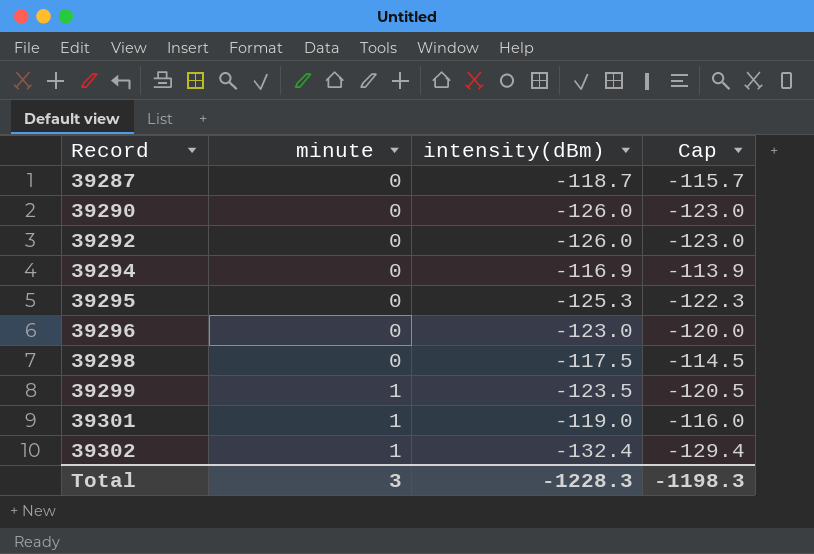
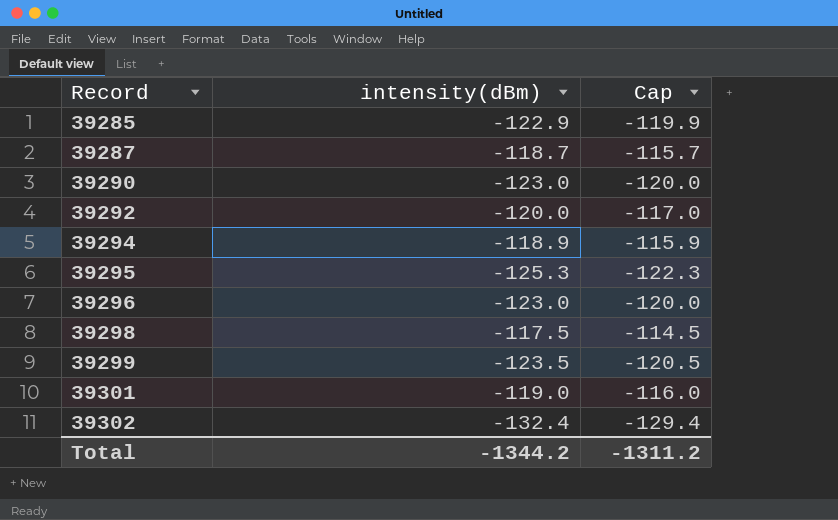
column minute | position: 2 -> none
row 39285: none -> -122.9 | -119.9
39290 | intensity(dBm): -126.0 -> -123.0
39290 | Cap: -123.0 -> -120.0
39292 | intensity(dBm): -126.0 -> -120.0
39292 | Cap: -123.0 -> -117.0
39294 | intensity(dBm): -116.9 -> -118.9
39294 | Cap: -113.9 -> -115.9
Total | intensity(dBm): -1228.3 -> -1344.2
Total | Cap: -1198.3 -> -1311.2

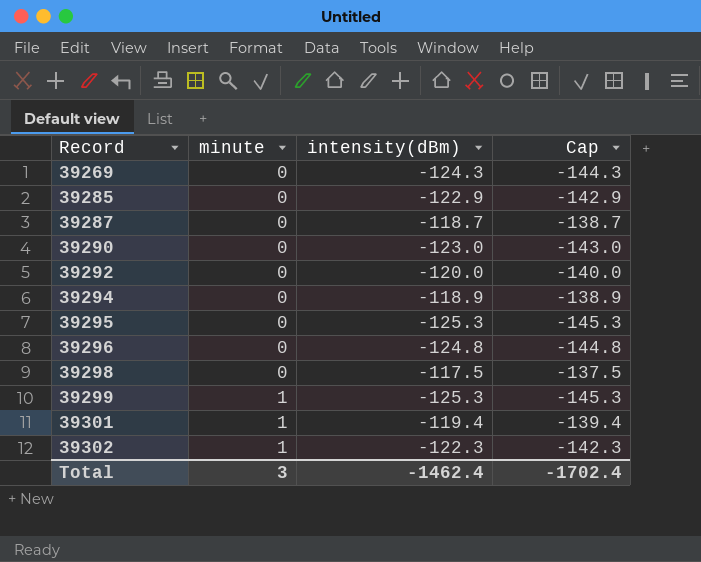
column minute | position: none -> 2
column Cap | formula: [intensity(dBm)] + 3 -> [intensity(dBm)] - 20
row 39269: none -> 0 | -124.3 | -144.3
39296 | intensity(dBm): -123.0 -> -124.8
39299 | intensity(dBm): -123.5 -> -125.3
39301 | intensity(dBm): -119.0 -> -119.4
39302 | intensity(dBm): -132.4 -> -122.3
Total | intensity(dBm): -1344.2 -> -1462.4
Total | Cap: -1311.2 -> -1702.4

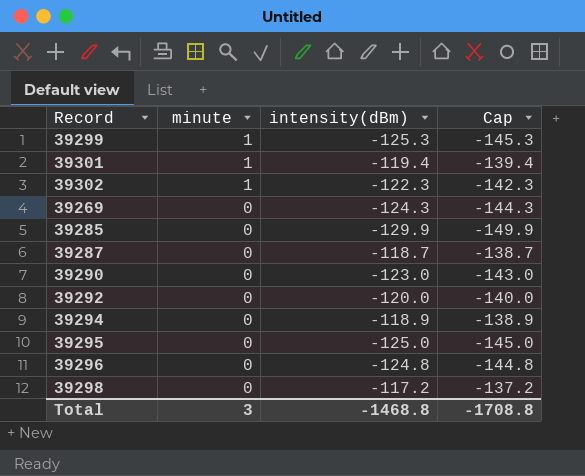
row order: Record ascending -> minute descending
39285 | intensity(dBm): -122.9 -> -129.9
39285 | Cap: -142.9 -> -149.9
39295 | intensity(dBm): -125.3 -> -125.0
39295 | Cap: -145.3 -> -145.0
39298 | intensity(dBm): -117.5 -> -117.2
39298 | Cap: -137.5 -> -137.2
Total | intensity(dBm): -1462.4 -> -1468.8
Total | Cap: -1702.4 -> -1708.8

